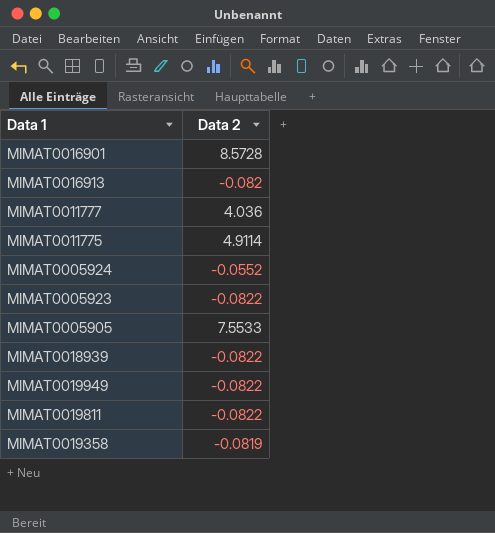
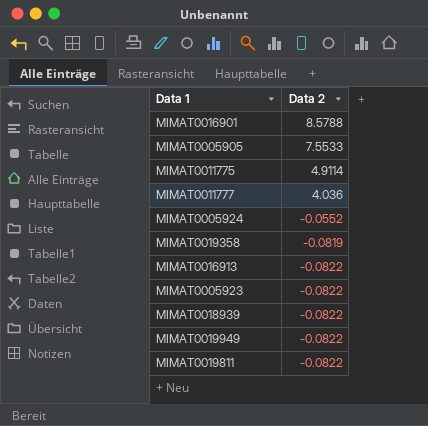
row order: none -> Data 2 descending
MIMAT0016901 | Data 2: 8.5728 -> 8.5788
MIMAT0016913 | Data 2: -0.082 -> -0.0822

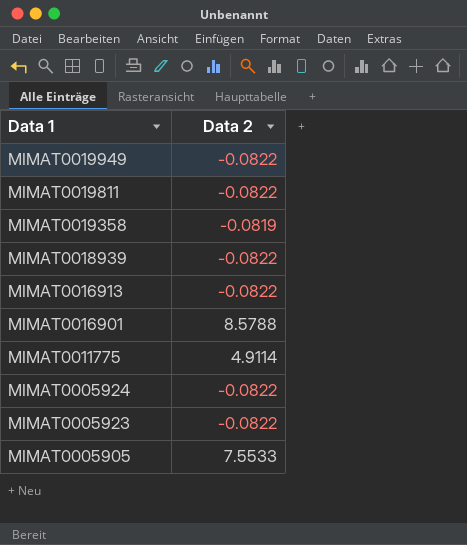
row order: Data 2 descending -> Data 1 descending
row MIMAT0011777: 4.036 -> none
MIMAT0005924 | Data 2: -0.0552 -> -0.0822

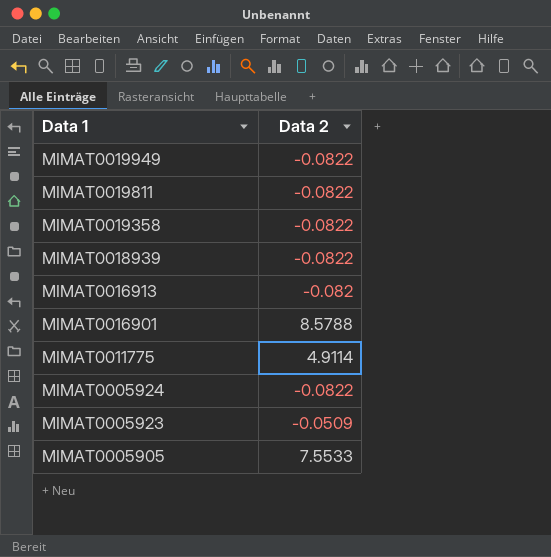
MIMAT0019358 | Data 2: -0.0819 -> -0.0822
MIMAT0016913 | Data 2: -0.0822 -> -0.082
MIMAT0005923 | Data 2: -0.0822 -> -0.0509

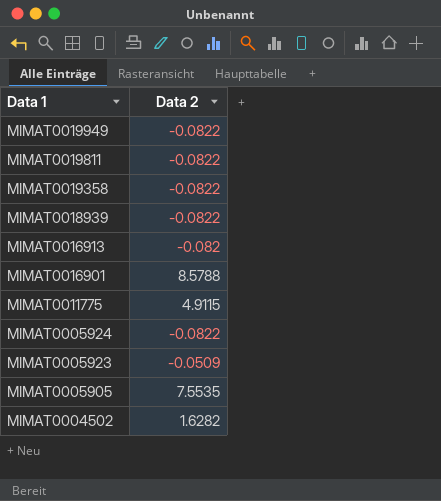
MIMAT0011775 | Data 2: 4.9114 -> 4.9115
MIMAT0005905 | Data 2: 7.5533 -> 7.5535
row MIMAT0004502: none -> 1.6282

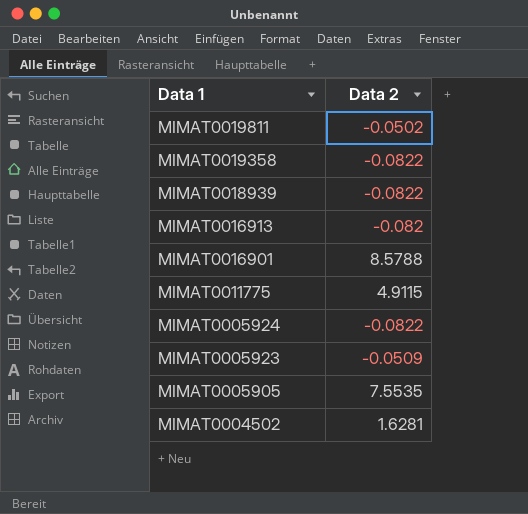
row MIMAT0019949: -0.0822 -> none
MIMAT0019811 | Data 2: -0.0822 -> -0.0502
MIMAT0004502 | Data 2: 1.6282 -> 1.6281

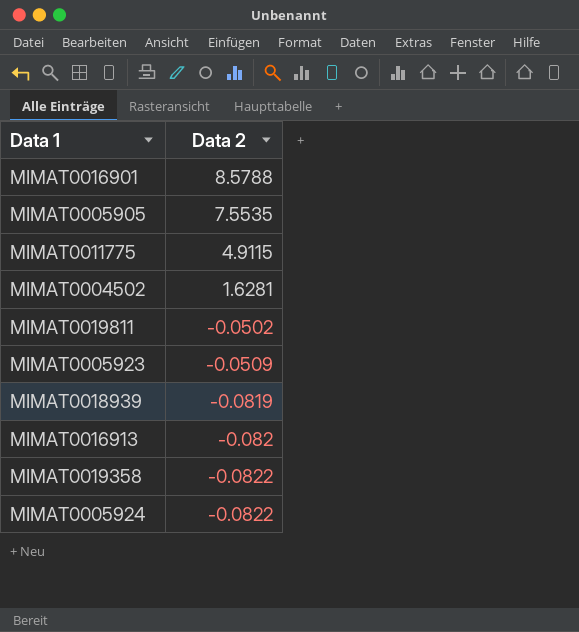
row order: Data 1 descending -> Data 2 descending
MIMAT0018939 | Data 2: -0.0822 -> -0.0819

